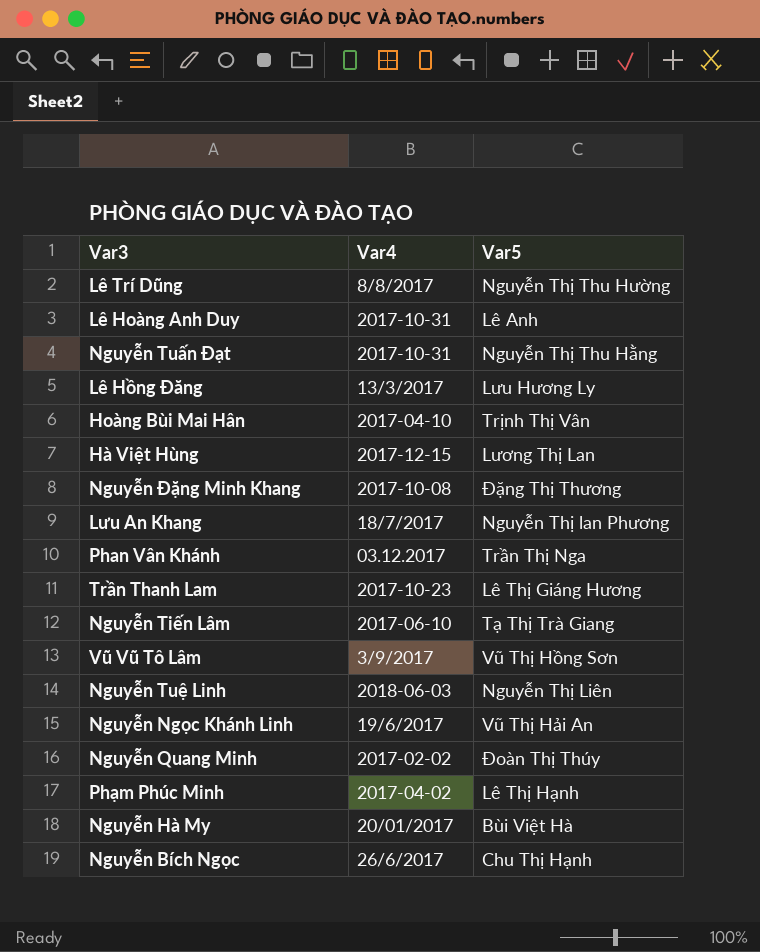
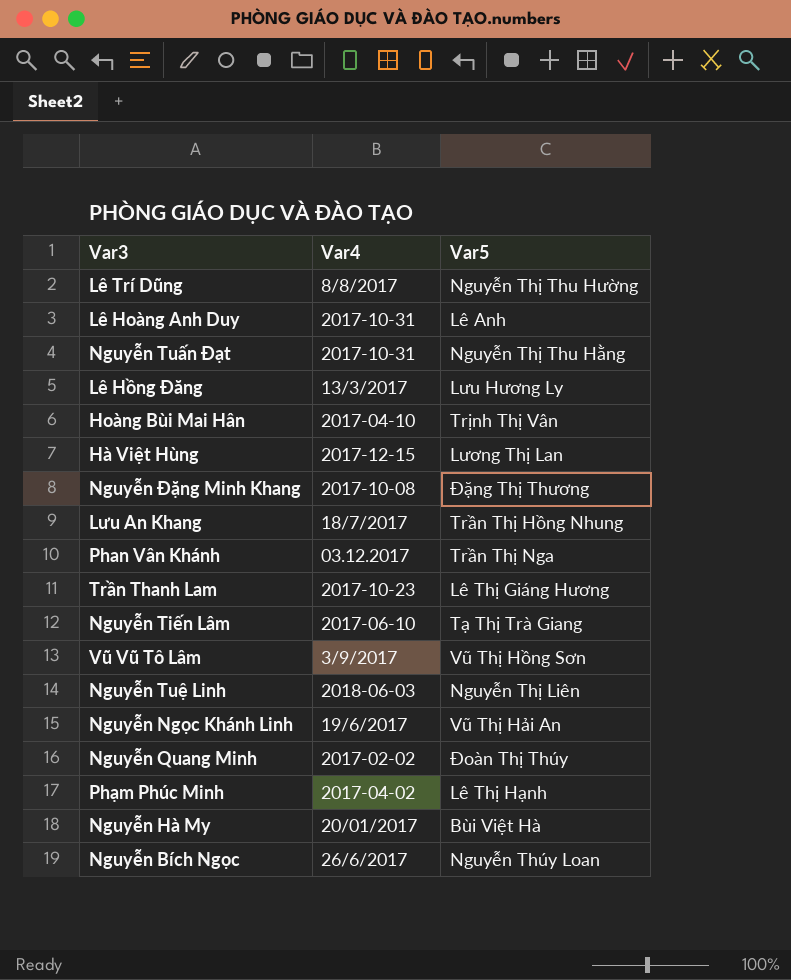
Lưu An Khang | Var5: Nguyễn Thị lan Phương -> Trần Thị Hồng Nhung
Nguyễn Bích Ngọc | Var5: Chu Thị Hạnh -> Nguyễn Thúy Loan

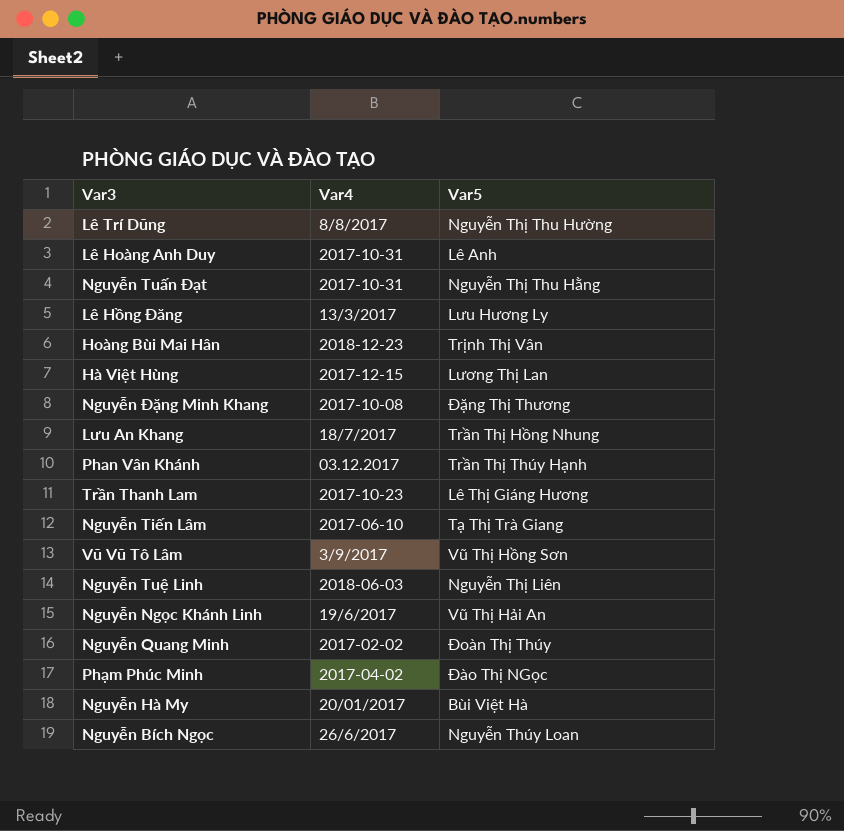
Hoàng Bùi Mai Hân | Var4: 2017-04-10 -> 2018-12-23
Phan Vân Khánh | Var5: Trần Thị Nga -> Trần Thị Thúy Hạnh
Phạm Phúc Minh | Var5: Lê Thị Hạnh -> Đào Thị NGọc

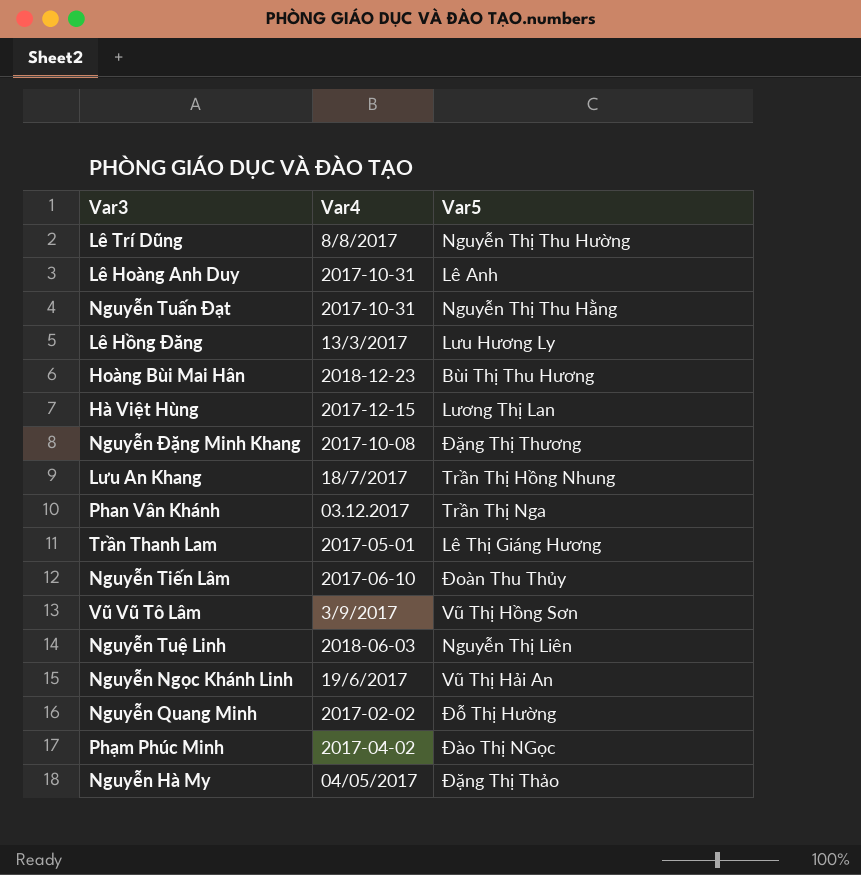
row Nguyễn Bích Ngọc: 26/6/2017 | Nguyễn Thúy Loan -> none
Hoàng Bùi Mai Hân | Var5: Trịnh Thị Vân -> Bùi Thị Thu Hương
Phan Vân Khánh | Var5: Trần Thị Thúy Hạnh -> Trần Thị Nga
Trần Thanh Lam | Var4: 2017-10-23 -> 2017-05-01
Nguyễn Tiến Lâm | Var5: Tạ Thị Trà Giang -> Đoàn Thu Thủy
Nguyễn Quang Minh | Var5: Đoàn Thị Thúy -> Đỗ Thị Hường
Nguyễn Hà My | Var4: 20/01/2017 -> 04/05/2017
Nguyễn Hà My | Var5: Bùi Việt Hà -> Đặng Thị Thảo

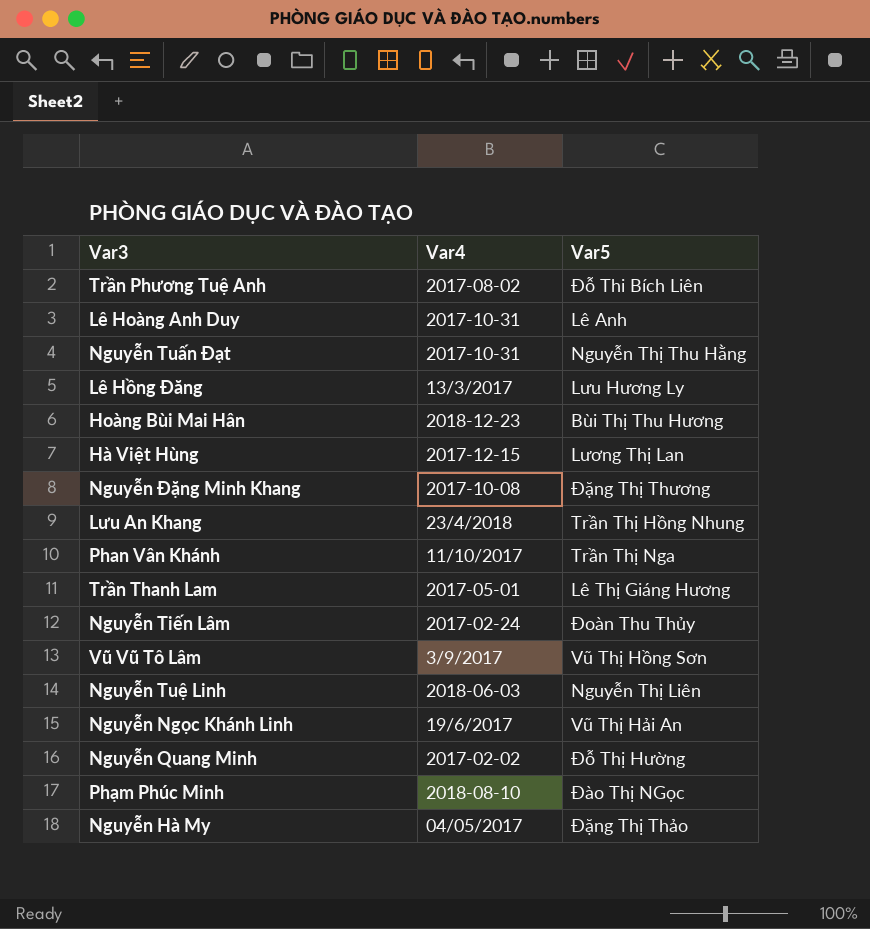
row Lê Trí Dũng: 8/8/2017 | Nguyễn Thị Thu Hường -> none
row Trần Phương Tuệ Anh: none -> 2017-08-02 | Đỗ Thi Bích Liên
Lưu An Khang | Var4: 18/7/2017 -> 23/4/2018
Phan Vân Khánh | Var4: 03.12.2017 -> 11/10/2017
Nguyễn Tiến Lâm | Var4: 2017-06-10 -> 2017-02-24
Phạm Phúc Minh | Var4: 2017-04-02 -> 2018-08-10

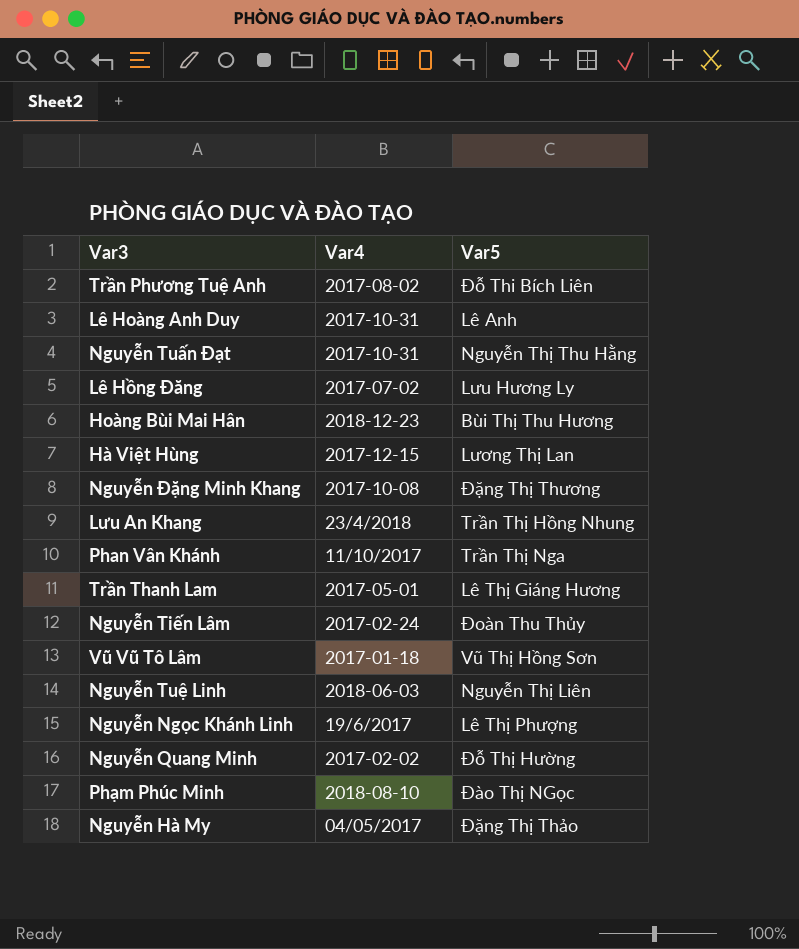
Lê Hồng Đăng | Var4: 13/3/2017 -> 2017-07-02
Vũ Vũ Tô Lâm | Var4: 3/9/2017 -> 2017-01-18
Nguyễn Ngọc Khánh Linh | Var5: Vũ Thị Hải An -> Lê Thị Phượng

